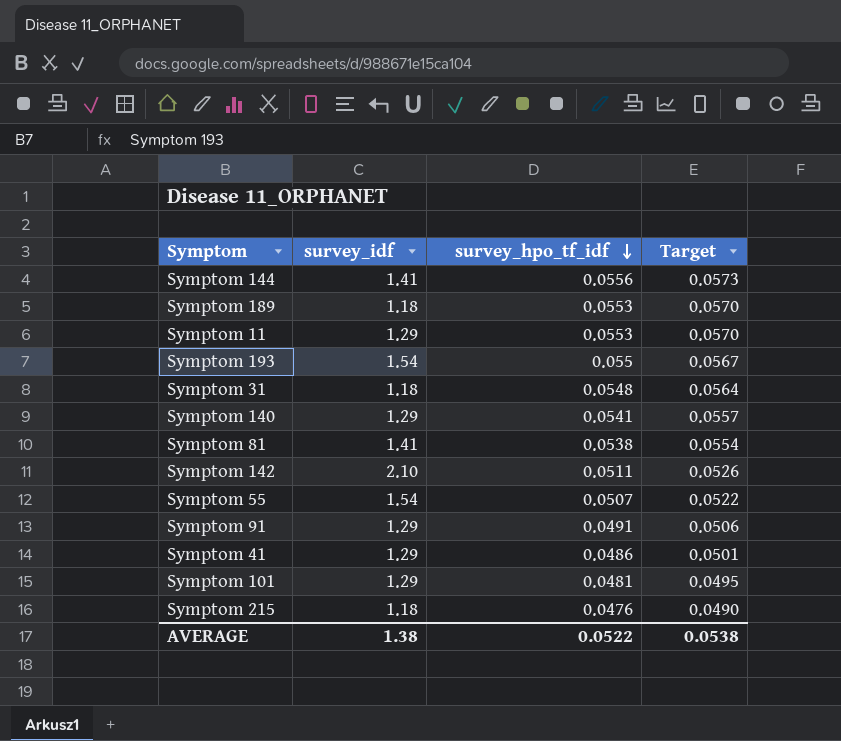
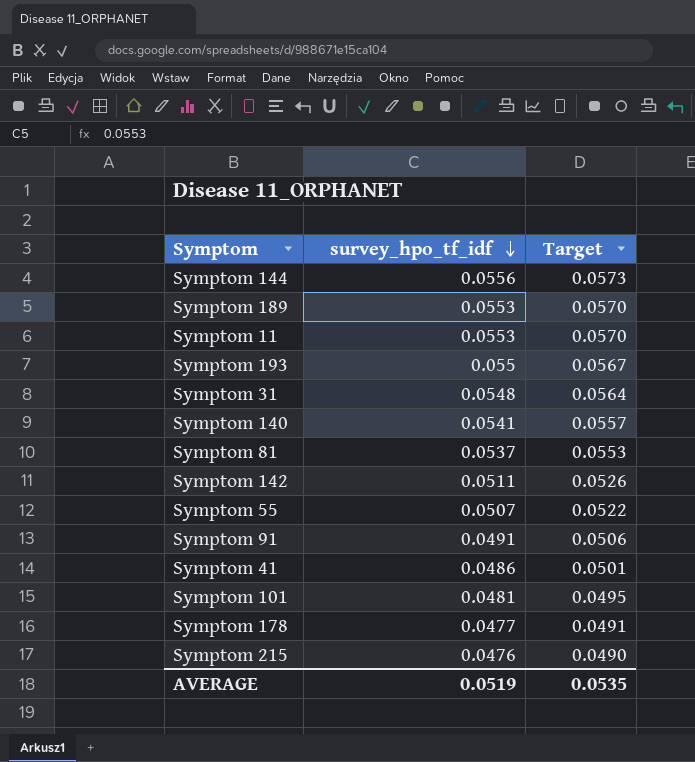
column survey_idf | position: 2 -> none
Symptom 81 | survey_hpo_tf_idf: 0.0538 -> 0.0537
Symptom 81 | Target: 0.0554 -> 0.0553
row Symptom 178: none -> 0.0477 | 0.0491
AVERAGE | survey_hpo_tf_idf: 0.0522 -> 0.0519
AVERAGE | Target: 0.0538 -> 0.0535

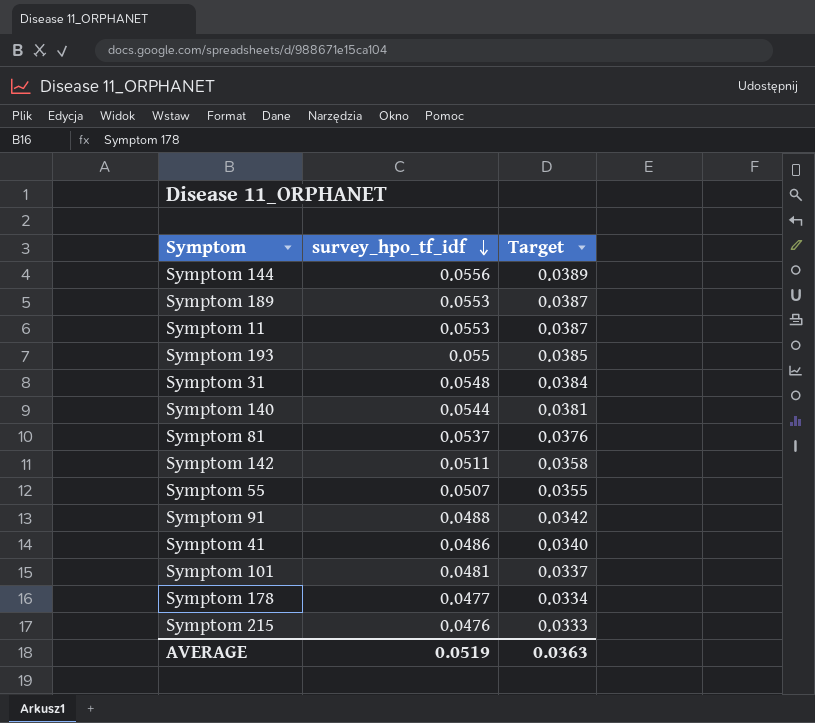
column Target | formula: [survey_hpo_tf_idf] * 1.03 -> [survey_hpo_tf_idf] * 0.7
Symptom 140 | survey_hpo_tf_idf: 0.0541 -> 0.0544
Symptom 91 | survey_hpo_tf_idf: 0.0491 -> 0.0488
AVERAGE | Target: 0.0535 -> 0.0363

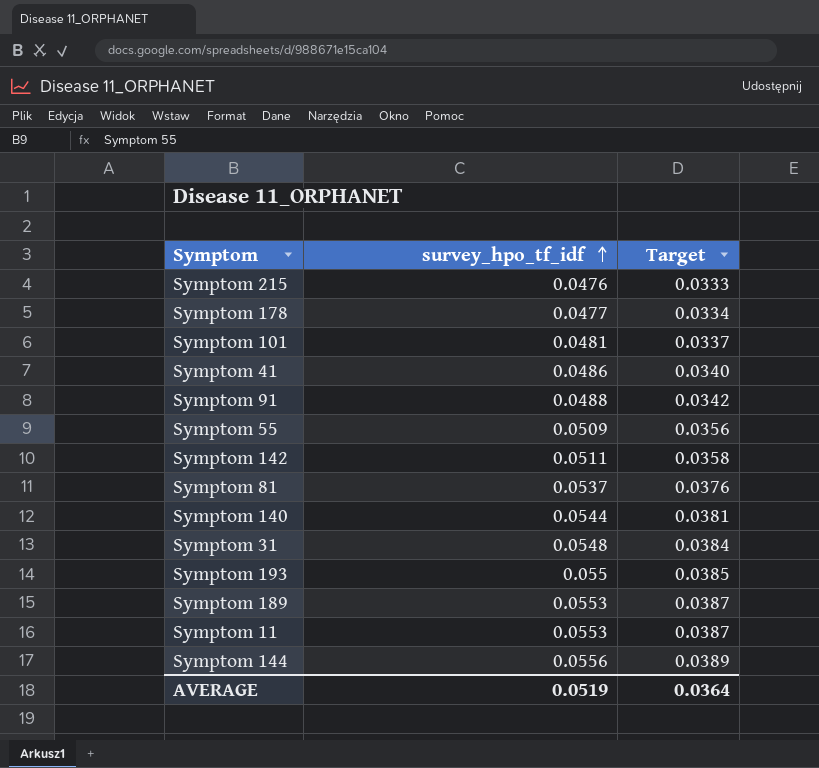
row order: survey_hpo_tf_idf descending -> survey_hpo_tf_idf ascending
Symptom 55 | survey_hpo_tf_idf: 0.0507 -> 0.0509
Symptom 55 | Target: 0.0355 -> 0.0356
AVERAGE | Target: 0.0363 -> 0.0364

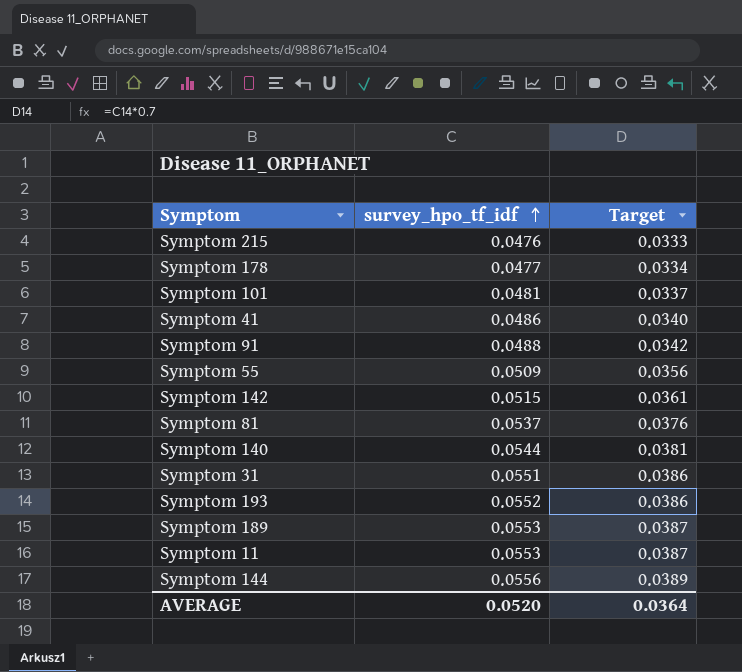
Symptom 142 | survey_hpo_tf_idf: 0.0511 -> 0.0515
Symptom 142 | Target: 0.0358 -> 0.0361
Symptom 31 | survey_hpo_tf_idf: 0.0548 -> 0.0551
Symptom 31 | Target: 0.0384 -> 0.0386
Symptom 193 | survey_hpo_tf_idf: 0.055 -> 0.0552
Symptom 193 | Target: 0.0385 -> 0.0386
AVERAGE | survey_hpo_tf_idf: 0.0519 -> 0.0520

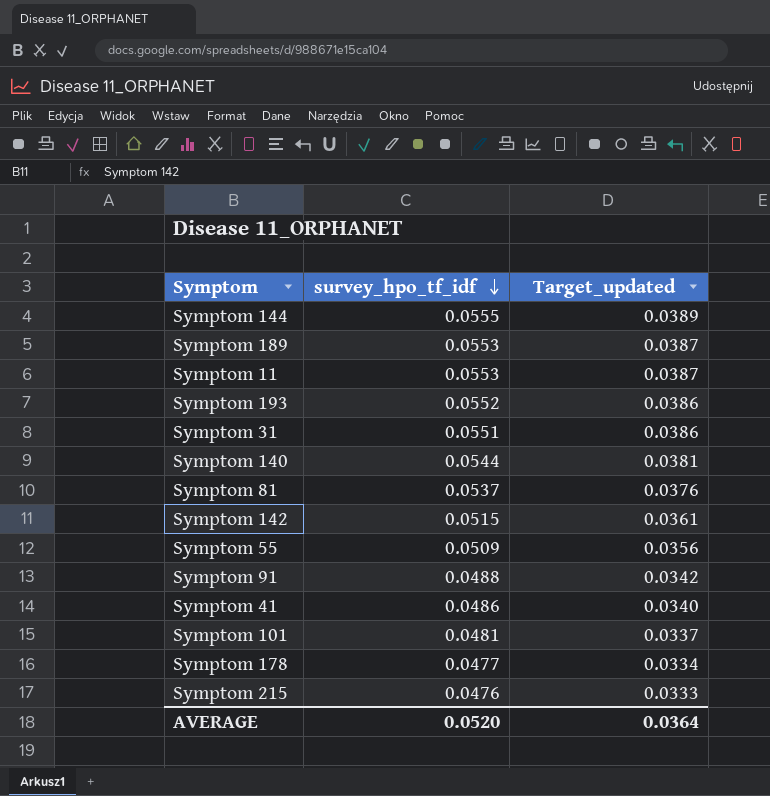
row order: survey_hpo_tf_idf ascending -> survey_hpo_tf_idf descending
column name: Target -> Target_updated
Symptom 144 | survey_hpo_tf_idf: 0.0556 -> 0.0555

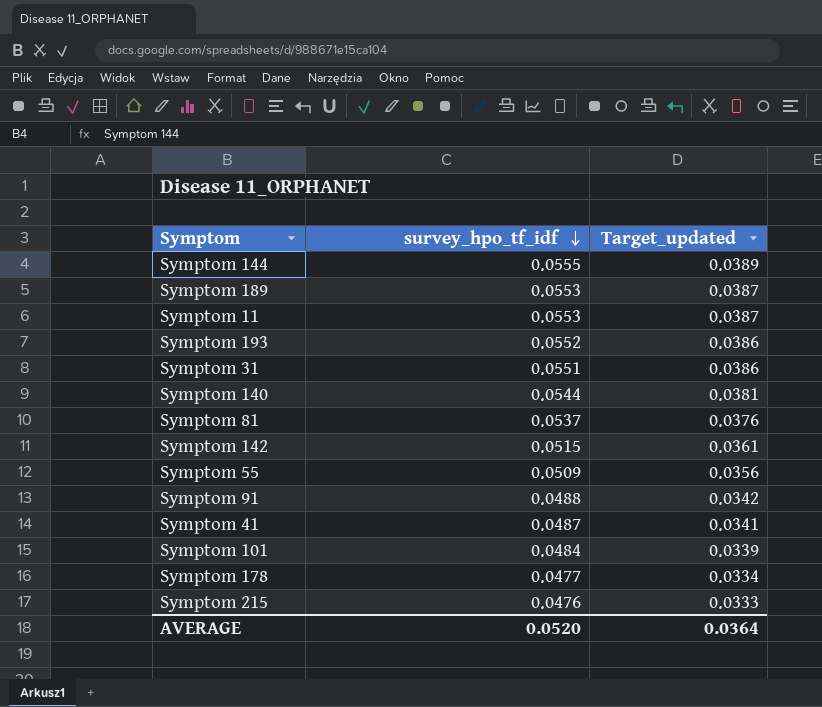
Symptom 41 | survey_hpo_tf_idf: 0.0486 -> 0.0487
Symptom 41 | Target_updated: 0.0340 -> 0.0341
Symptom 101 | survey_hpo_tf_idf: 0.0481 -> 0.0484
Symptom 101 | Target_updated: 0.0337 -> 0.0339

